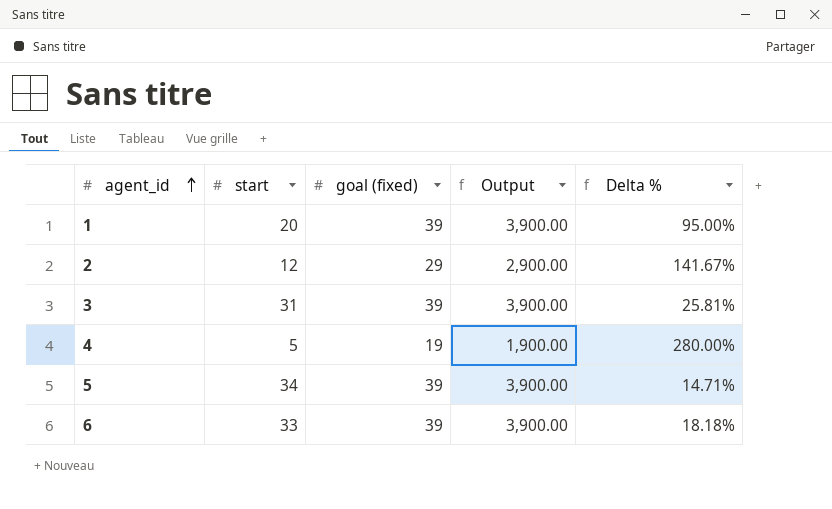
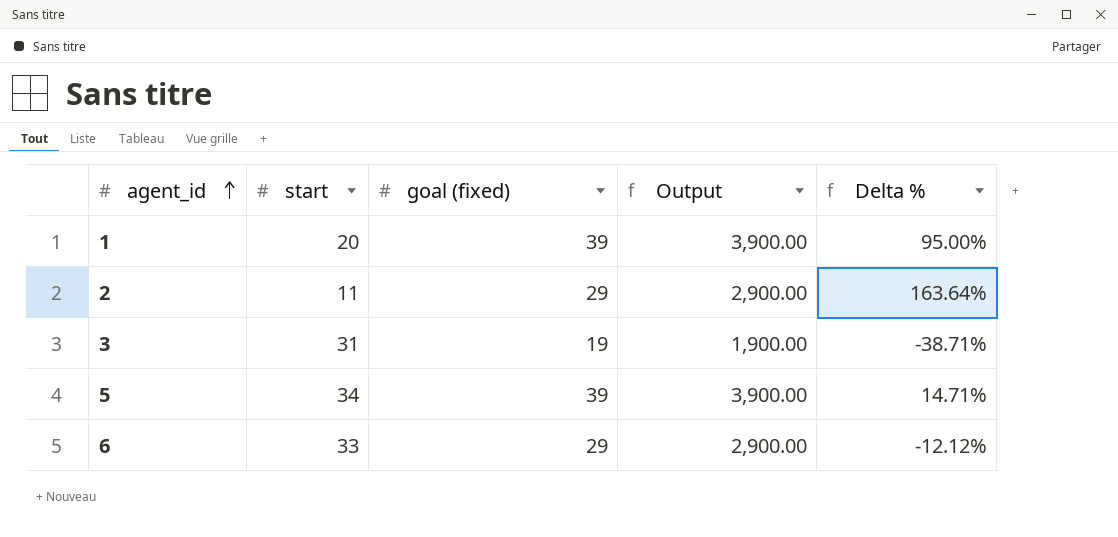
row 4: 5 | 19 | 1,900.00 | 280.00% -> none
2 | start: 12 -> 11
2 | Delta %: 141.67% -> 163.64%
3 | goal (fixed): 39 -> 19
3 | Output: 3,900.00 -> 1,900.00
3 | Delta %: 25.81% -> -38.71%
6 | goal (fixed): 39 -> 29
6 | Output: 3,900.00 -> 2,900.00
6 | Delta %: 18.18% -> -12.12%

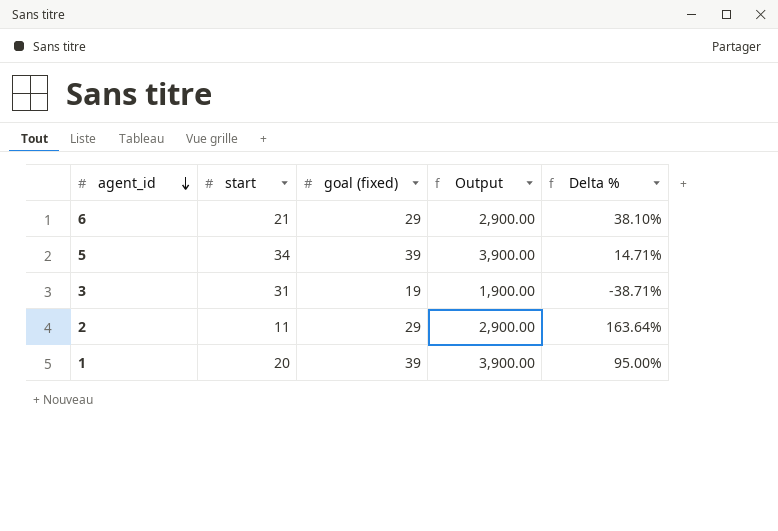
row order: agent_id ascending -> agent_id descending
6 | start: 33 -> 21
6 | Delta %: -12.12% -> 38.10%

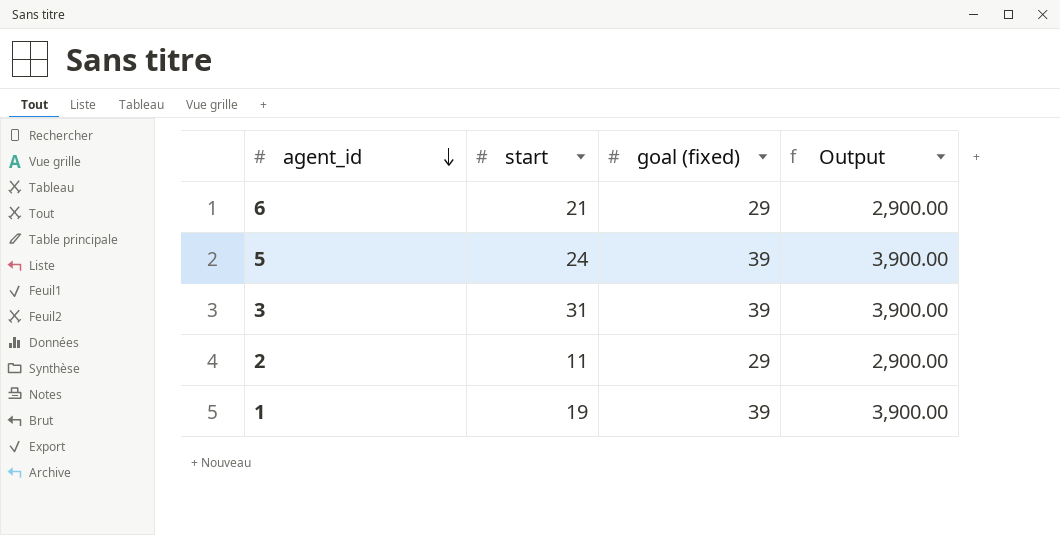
column Delta % | formula: ([goal (fixed)] - [start]) / [start] -> none
5 | start: 34 -> 24
3 | goal (fixed): 19 -> 39
3 | Output: 1,900.00 -> 3,900.00
1 | start: 20 -> 19

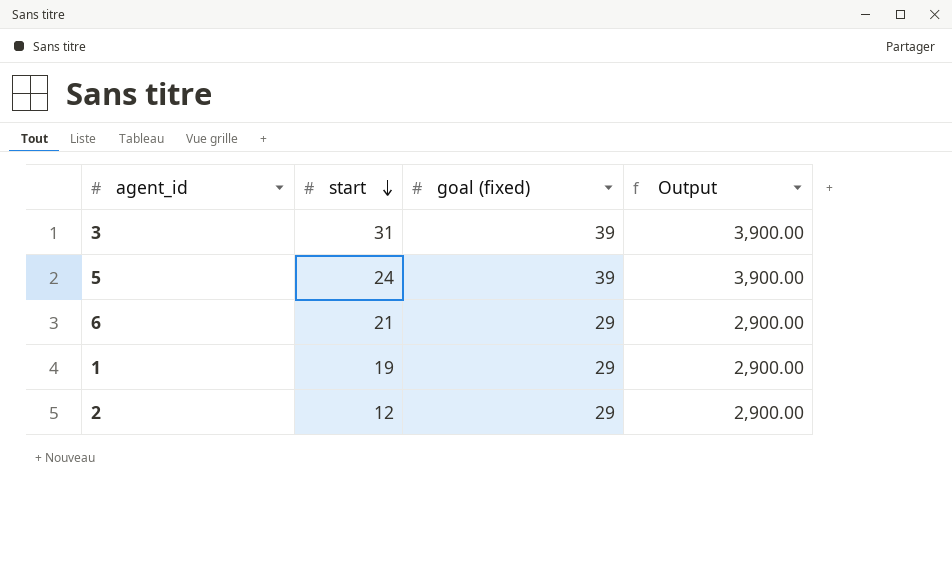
row order: agent_id descending -> start descending
1 | goal (fixed): 39 -> 29
1 | Output: 3,900.00 -> 2,900.00
2 | start: 11 -> 12

